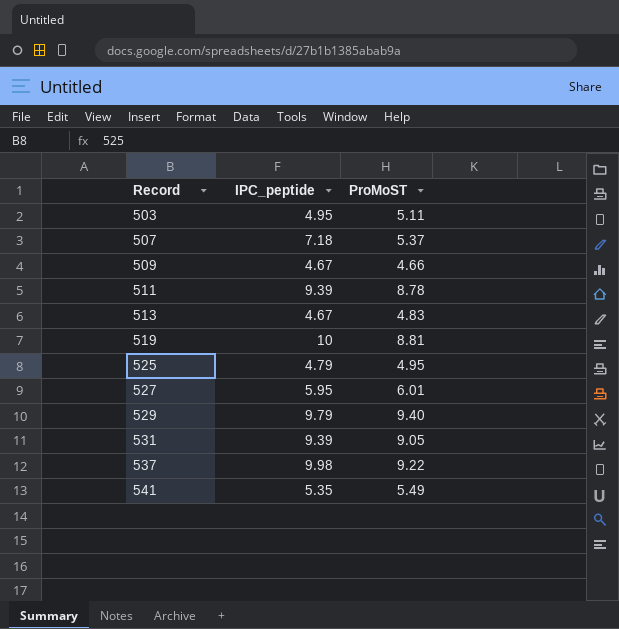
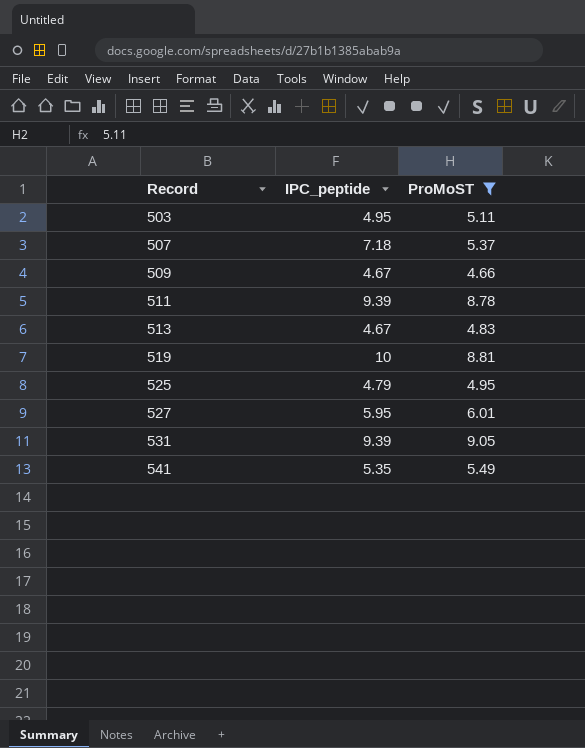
filter: none -> ProMoST <= 9.05

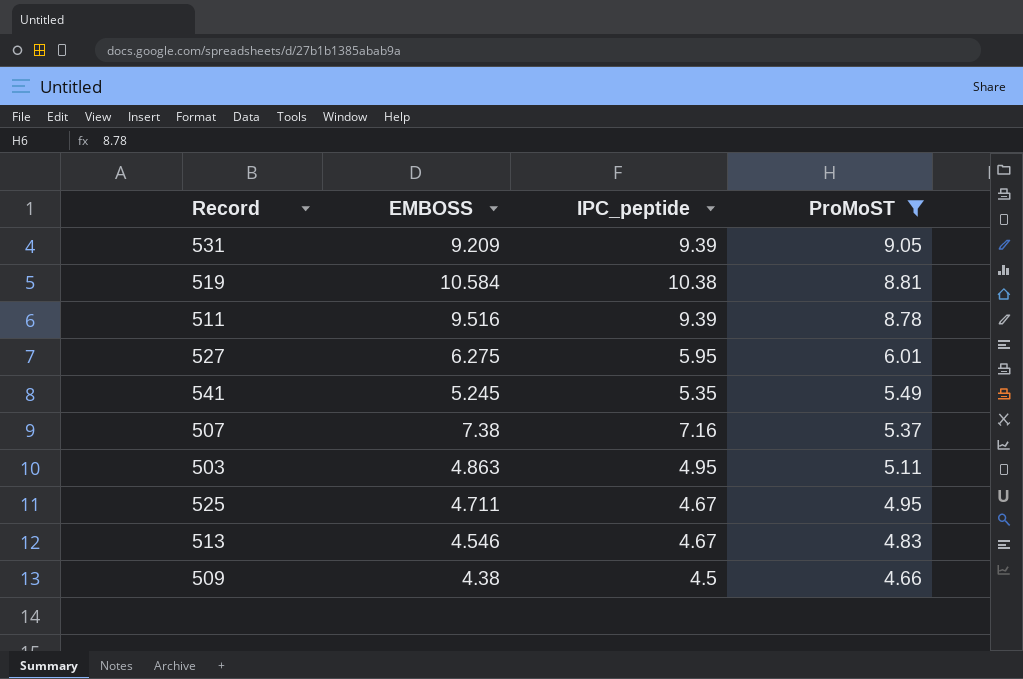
row order: Record ascending -> ProMoST descending
column EMBOSS | position: none -> 2
519 | IPC_peptide: 10 -> 10.38
507 | IPC_peptide: 7.18 -> 7.16
525 | IPC_peptide: 4.79 -> 4.67
509 | IPC_peptide: 4.67 -> 4.5

